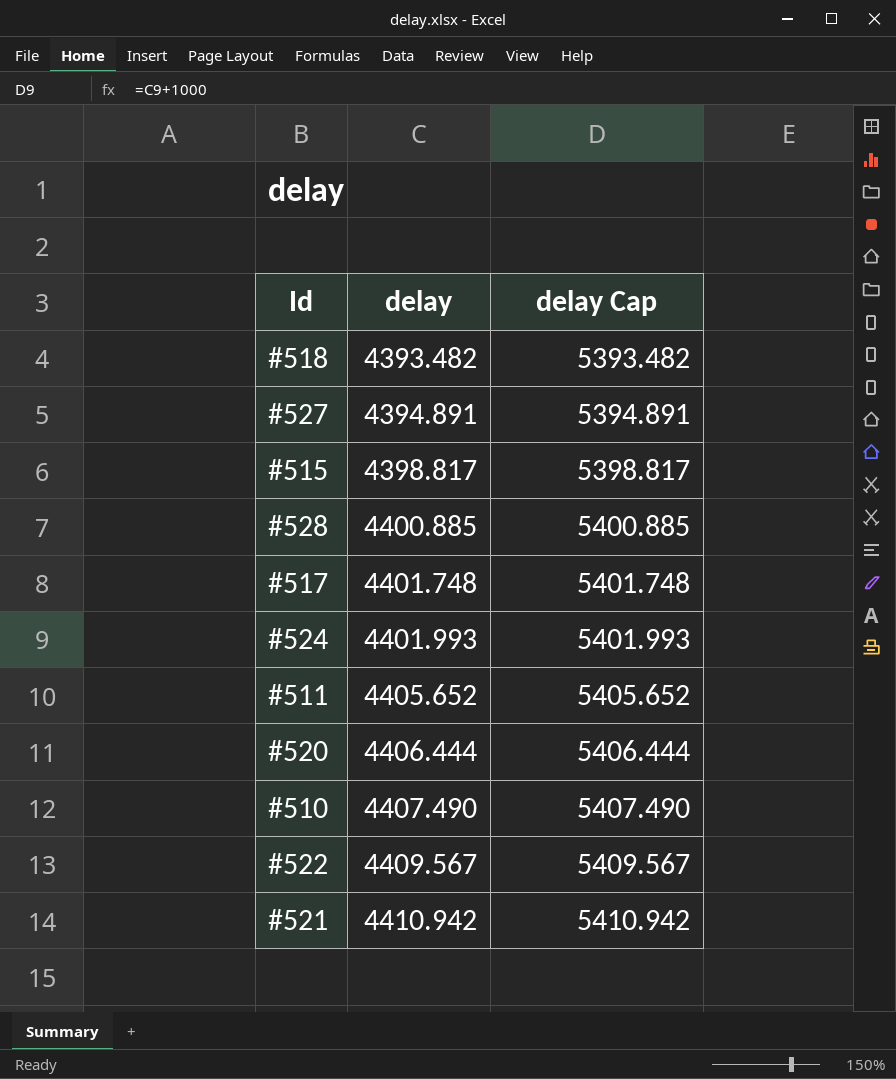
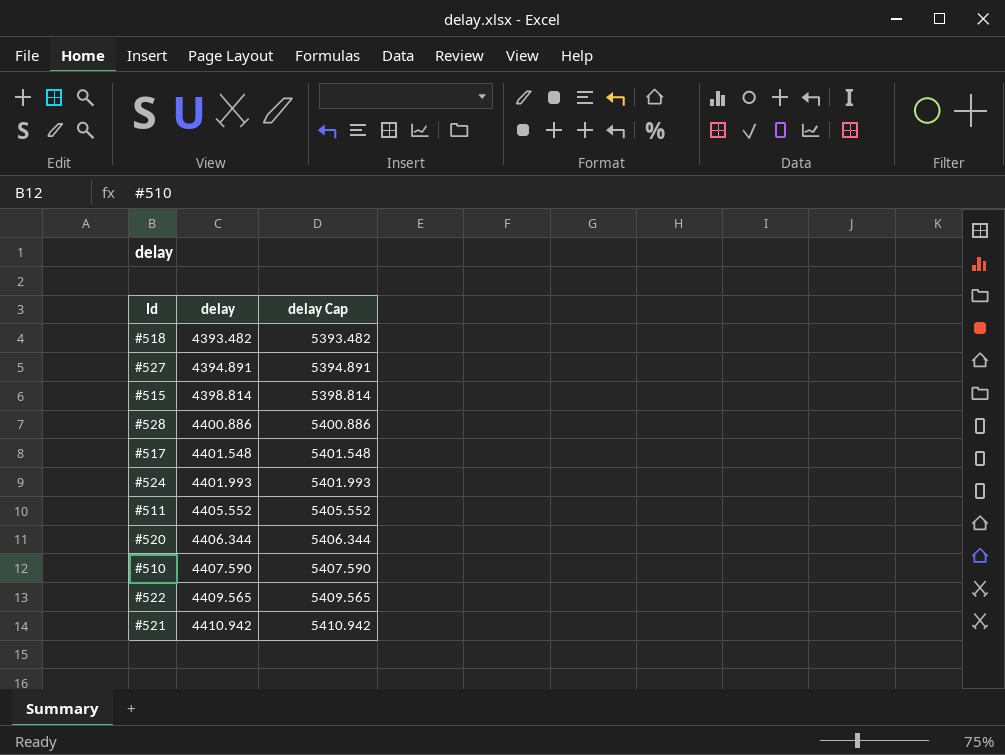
#515 | delay: 4398.817 -> 4398.814
#515 | delay Cap: 5398.817 -> 5398.814
#528 | delay: 4400.885 -> 4400.886
#528 | delay Cap: 5400.885 -> 5400.886
#517 | delay: 4401.748 -> 4401.548
#517 | delay Cap: 5401.748 -> 5401.548
#511 | delay: 4405.652 -> 4405.552
#511 | delay Cap: 5405.652 -> 5405.552
#520 | delay: 4406.444 -> 4406.344
#520 | delay Cap: 5406.444 -> 5406.344
#510 | delay: 4407.490 -> 4407.590
#510 | delay Cap: 5407.490 -> 5407.590
#522 | delay: 4409.567 -> 4409.565
#522 | delay Cap: 5409.567 -> 5409.565

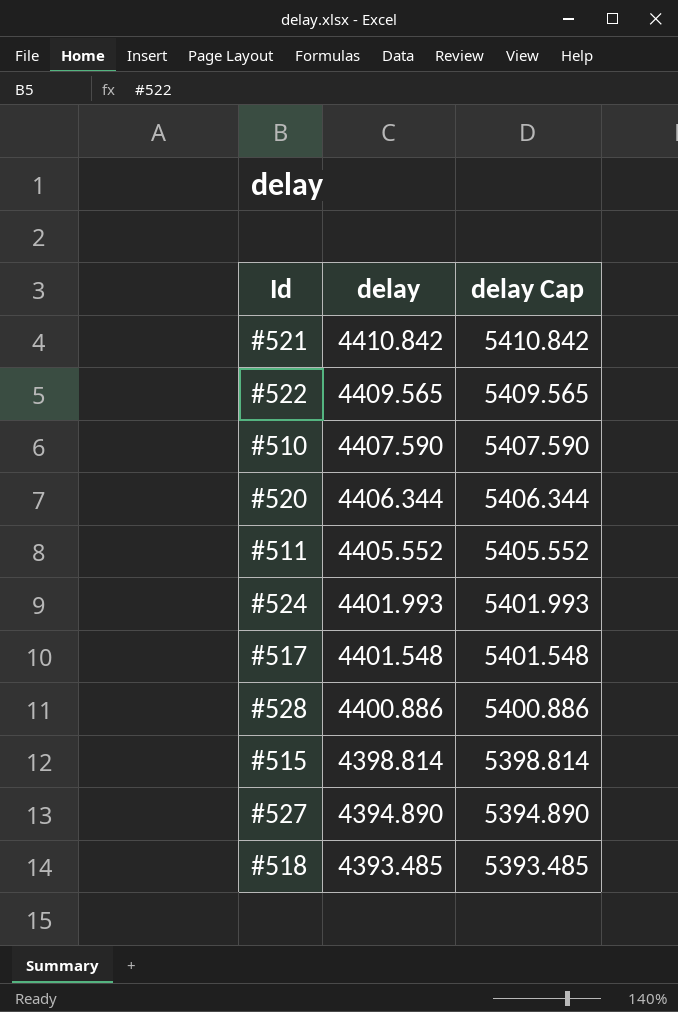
row order: delay ascending -> delay descending
#521 | delay: 4410.942 -> 4410.842
#521 | delay Cap: 5410.942 -> 5410.842
#527 | delay: 4394.891 -> 4394.890
#527 | delay Cap: 5394.891 -> 5394.890
#518 | delay: 4393.482 -> 4393.485
#518 | delay Cap: 5393.482 -> 5393.485

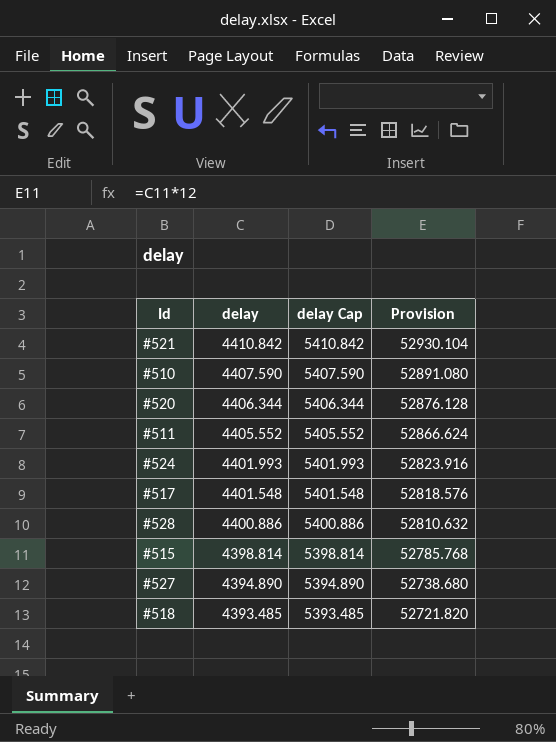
column Provision | formula: none -> [delay] * 12
row #522: 4409.565 | 5409.565 -> none

